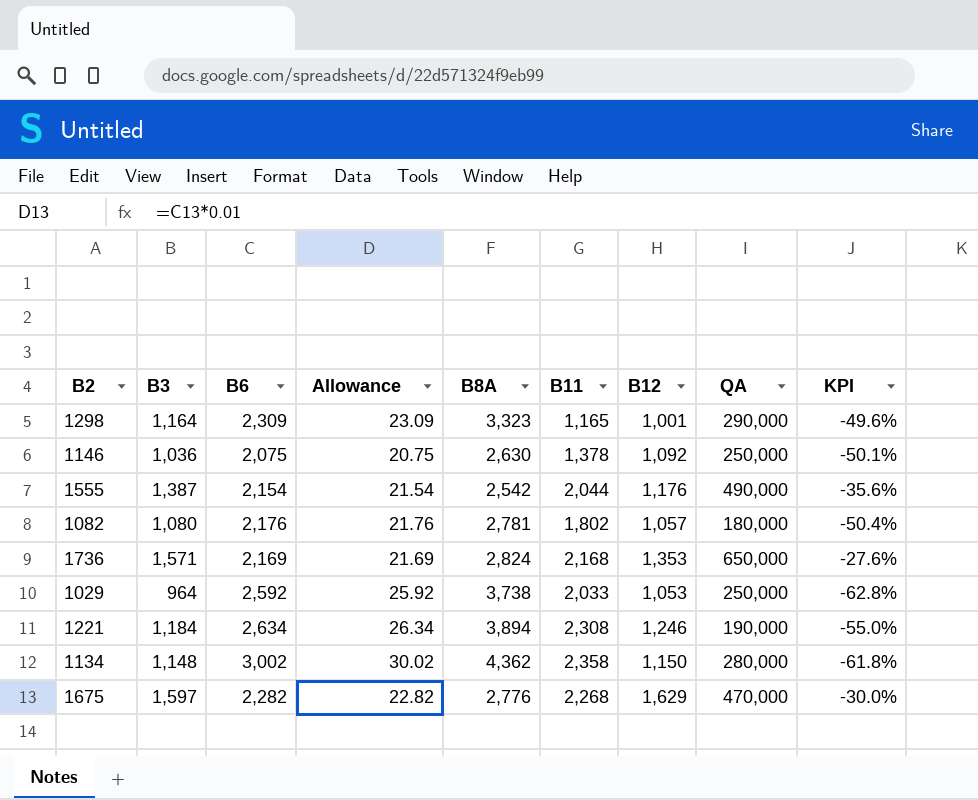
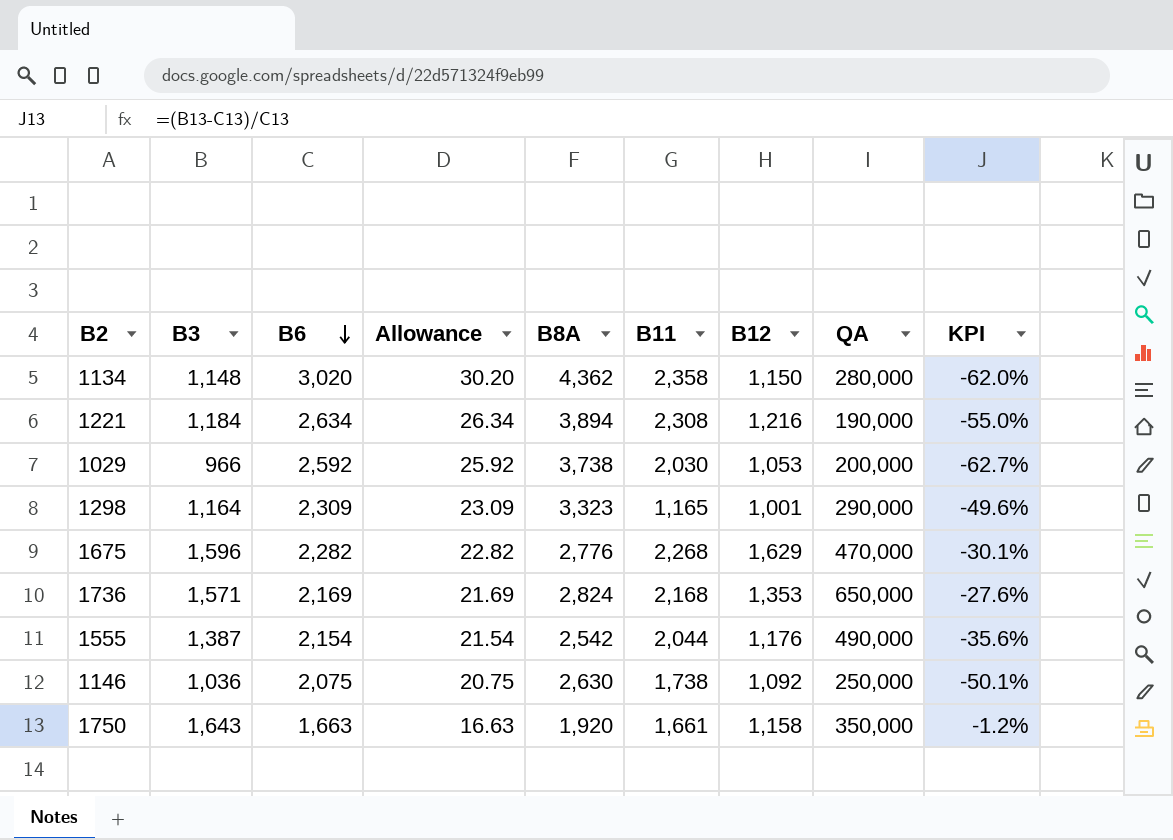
row order: none -> B6 descending
row 1082: 1,080 | 2,176 | 21.76 | 2,781 | 1,802 | 1,057 | 180,000 | -50.4% -> none
1134 | B6: 3,002 -> 3,020
1134 | Allowance: 30.02 -> 30.20
1134 | KPI: -61.8% -> -62.0%
1221 | B12: 1,246 -> 1,216
1029 | B3: 964 -> 966
1029 | B11: 2,033 -> 2,030
1029 | QA: 250,000 -> 200,000
1029 | KPI: -62.8% -> -62.7%
1675 | B3: 1,597 -> 1,596
1675 | KPI: -30.0% -> -30.1%
1146 | B11: 1,378 -> 1,738
row 1750: none -> 1,643 | 1,663 | 16.63 | 1,920 | 1,661 | 1,158 | 350,000 | -1.2%

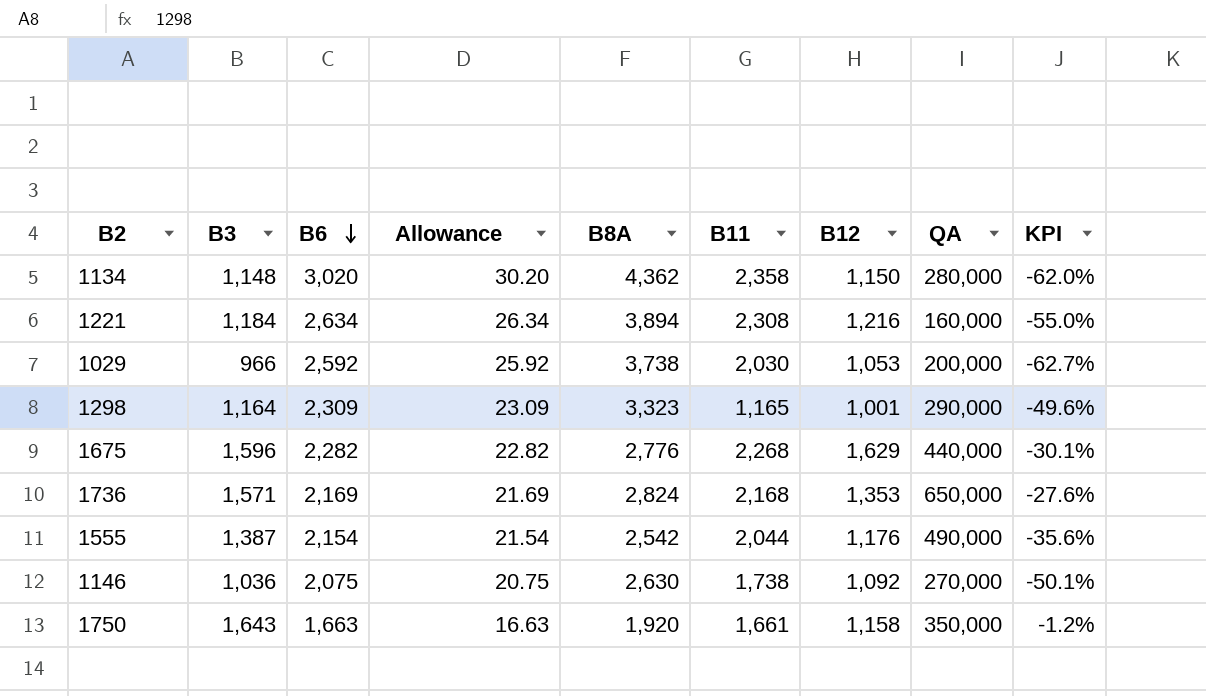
1221 | QA: 190,000 -> 160,000
1675 | QA: 470,000 -> 440,000
1146 | QA: 250,000 -> 270,000

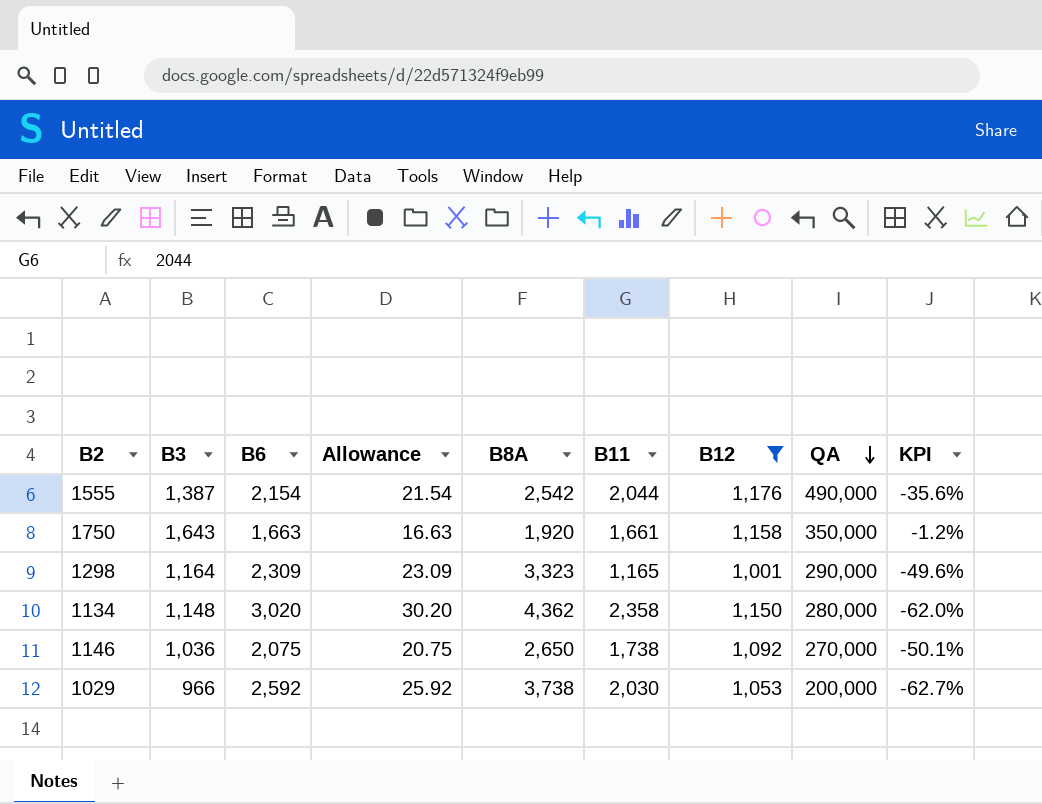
filter: none -> B12 <= 1,176
row order: B6 descending -> QA descending
1146 | B8A: 2,630 -> 2,650

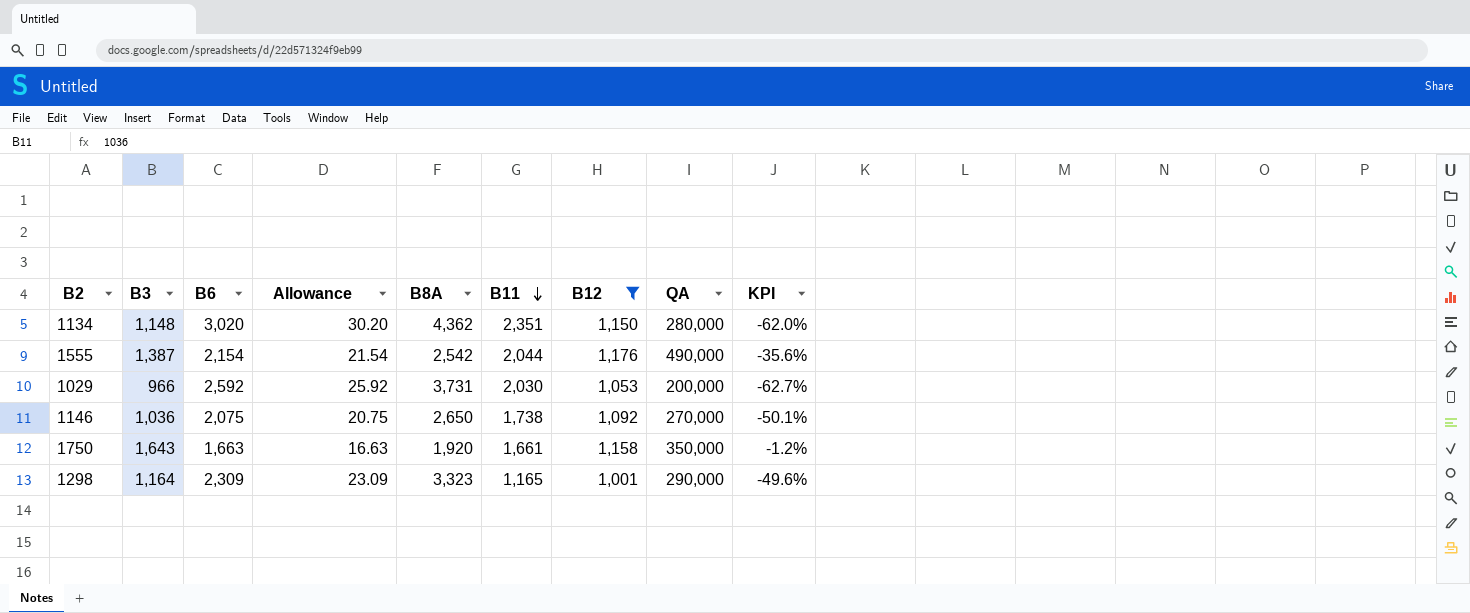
row order: QA descending -> B11 descending
1134 | B11: 2,358 -> 2,351
1029 | B8A: 3,738 -> 3,731

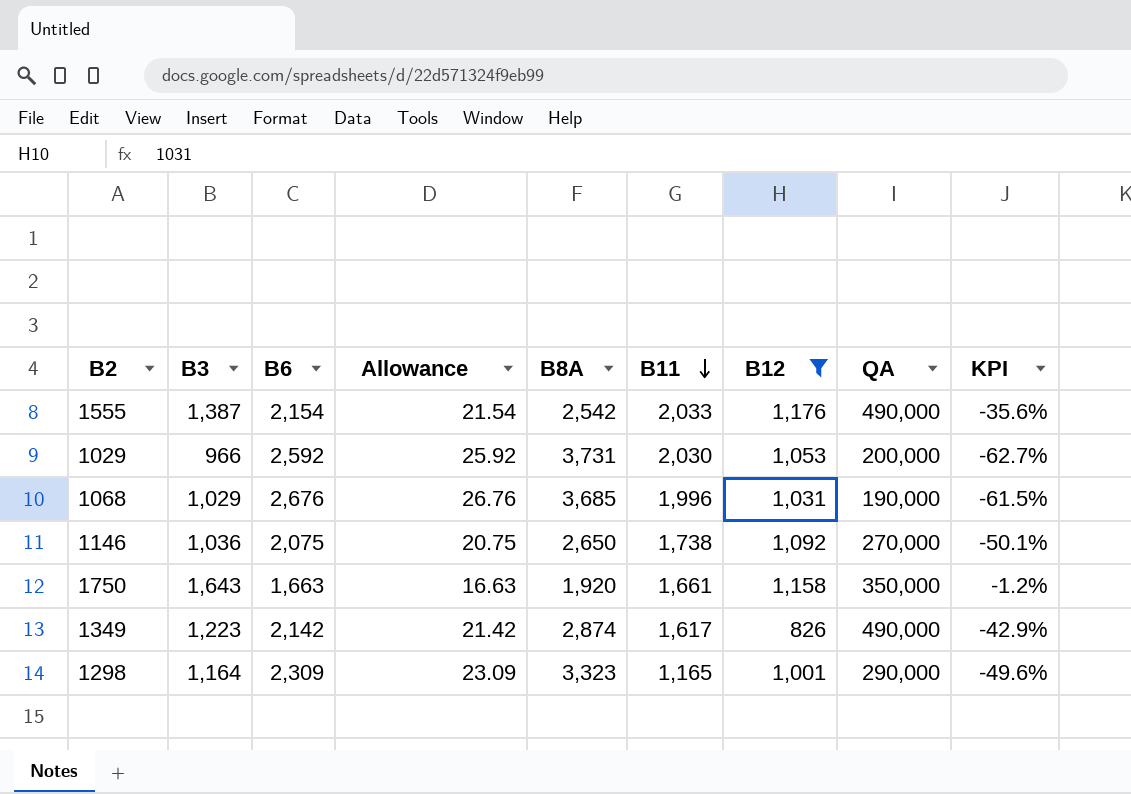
row 1134: 1,148 | 3,020 | 30.20 | 4,362 | 2,351 | 1,150 | 280,000 | -62.0% -> none
1555 | B11: 2,044 -> 2,033
row 1068: none -> 1,029 | 2,676 | 26.76 | 3,685 | 1,996 | 1,031 | 190,000 | -61.5%
row 1349: none -> 1,223 | 2,142 | 21.42 | 2,874 | 1,617 | 826 | 490,000 | -42.9%

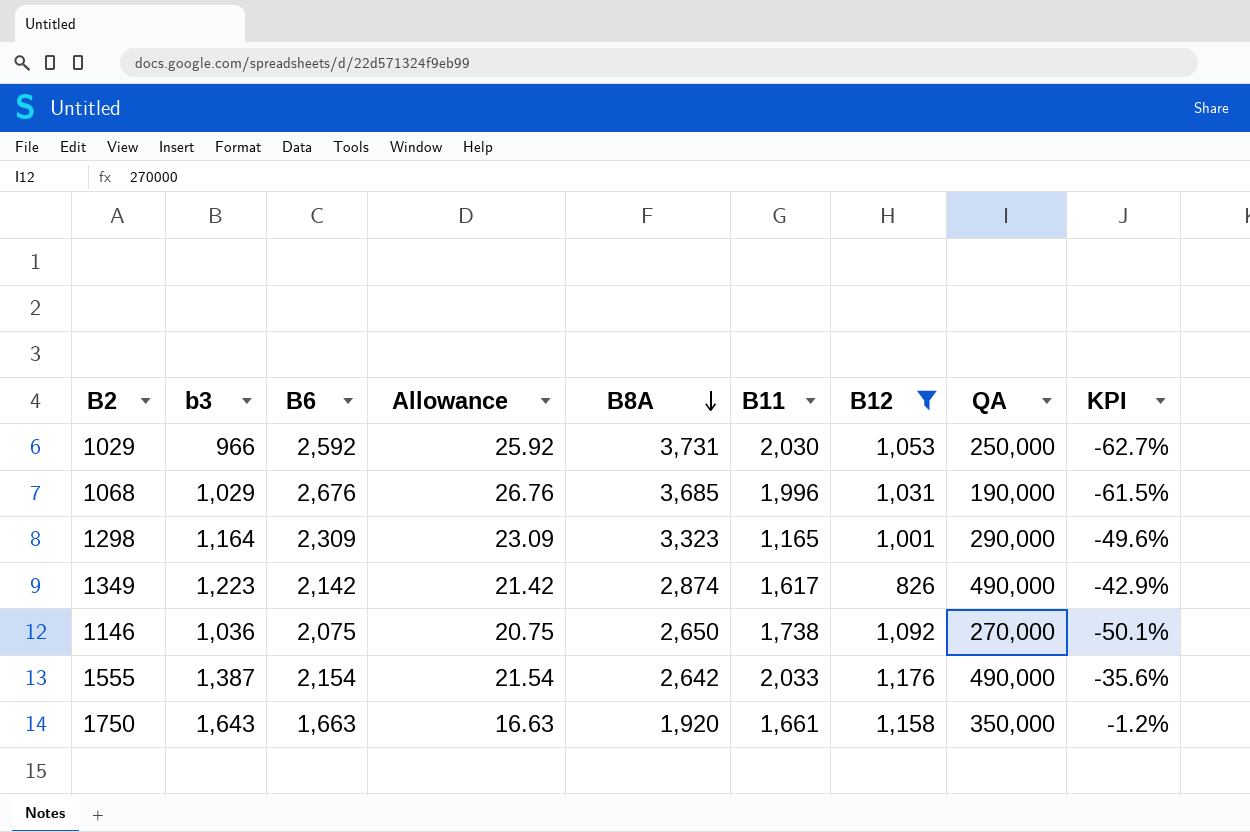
row order: B11 descending -> B8A descending
column name: B3 -> b3
1029 | QA: 200,000 -> 250,000
1555 | B8A: 2,542 -> 2,642

